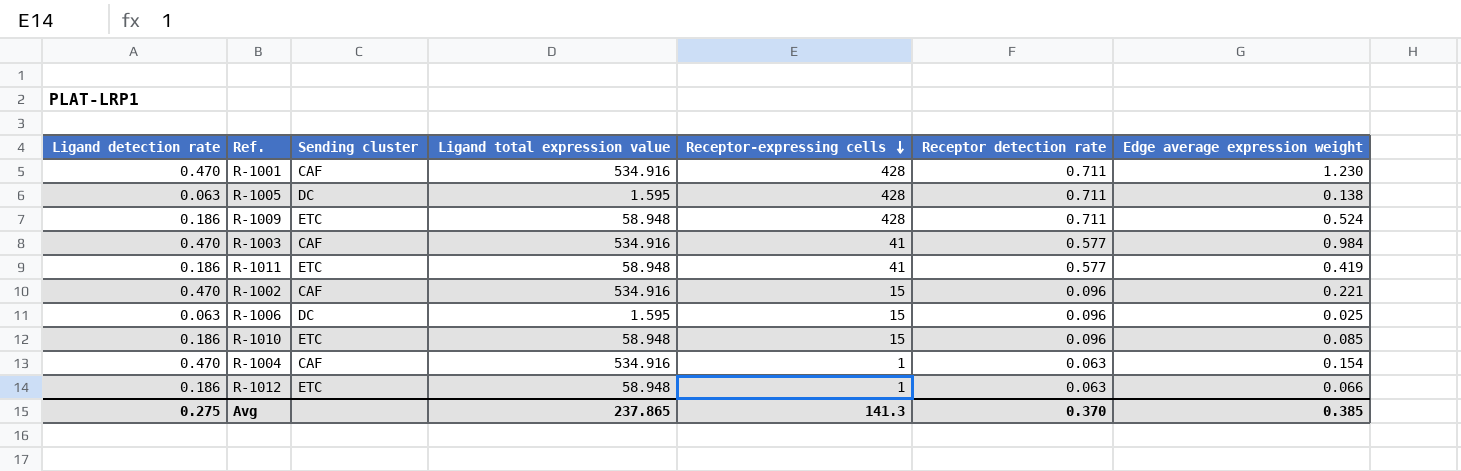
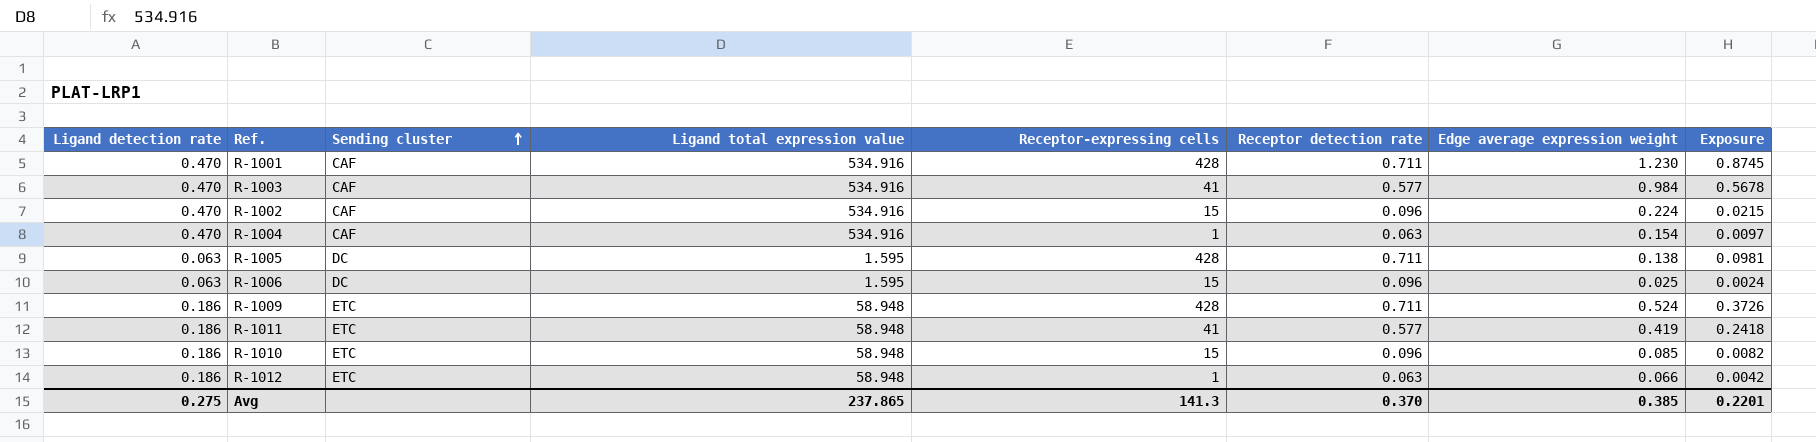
row order: Receptor-expressing cells descending -> Sending cluster ascending
column Exposure | formula: none -> [Receptor detection rate] * [Edge average expression weight]
R-1002 | Edge average expression weight: 0.221 -> 0.224

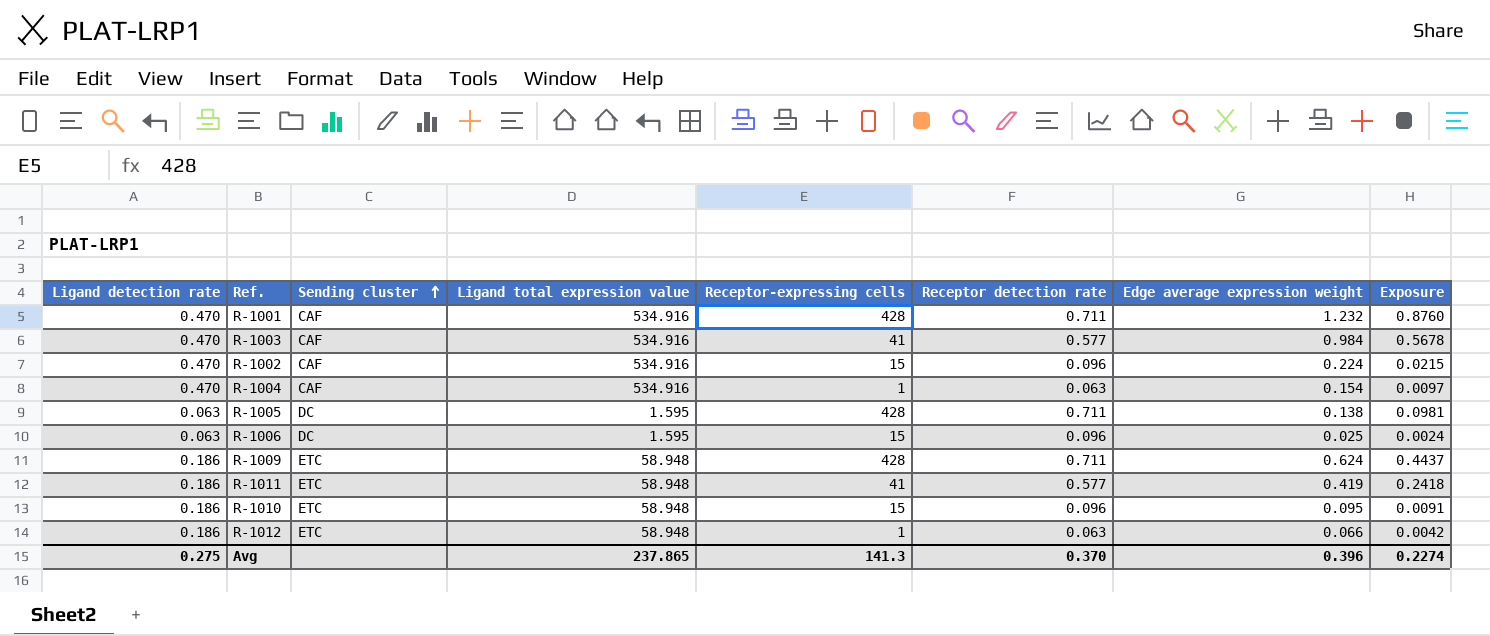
R-1001 | Edge average expression weight: 1.230 -> 1.232
R-1001 | Exposure: 0.8745 -> 0.8760
R-1009 | Edge average expression weight: 0.524 -> 0.624
R-1009 | Exposure: 0.3726 -> 0.4437
R-1010 | Edge average expression weight: 0.085 -> 0.095
R-1010 | Exposure: 0.0082 -> 0.0091
Avg | Edge average expression weight: 0.385 -> 0.396
Avg | Exposure: 0.2201 -> 0.2274

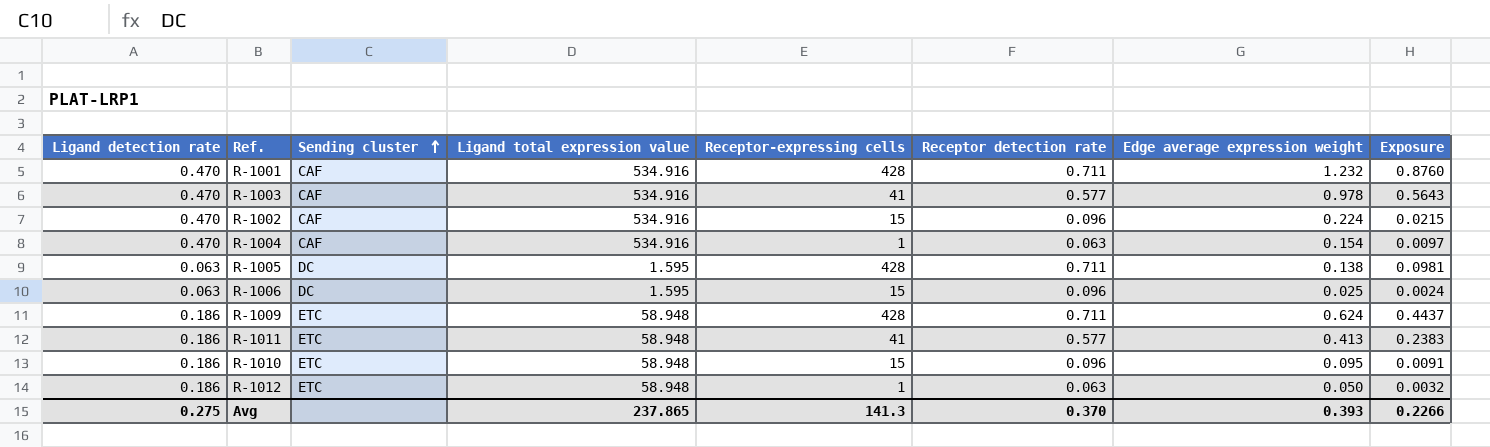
R-1003 | Edge average expression weight: 0.984 -> 0.978
R-1003 | Exposure: 0.5678 -> 0.5643
R-1011 | Edge average expression weight: 0.419 -> 0.413
R-1011 | Exposure: 0.2418 -> 0.2383
R-1012 | Edge average expression weight: 0.066 -> 0.050
R-1012 | Exposure: 0.0042 -> 0.0032
Avg | Edge average expression weight: 0.396 -> 0.393
Avg | Exposure: 0.2274 -> 0.2266

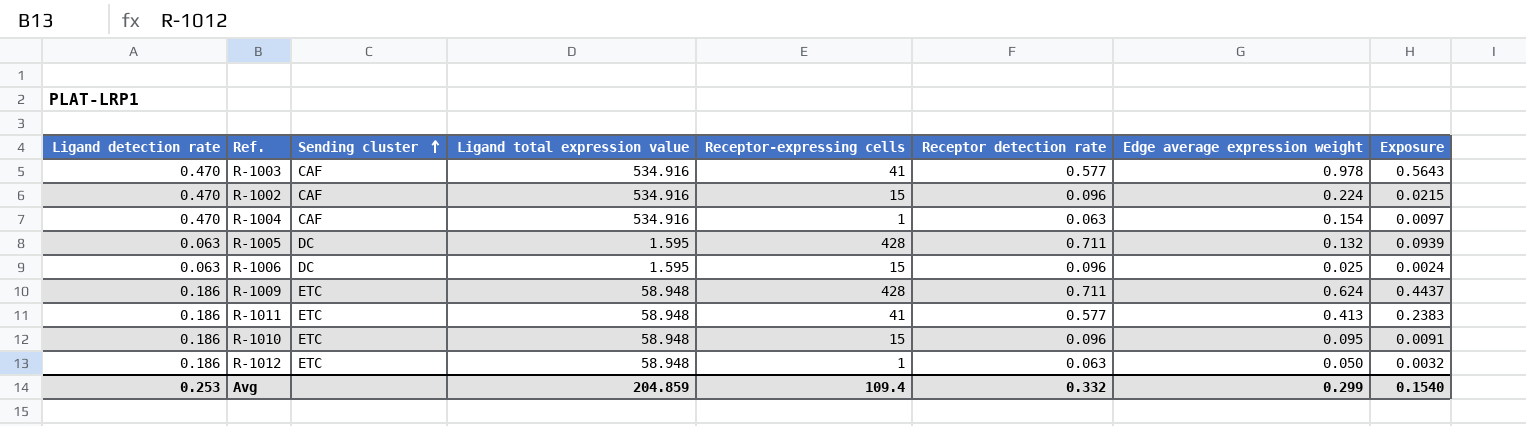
row R-1001: 0.470 | CAF | 534.916 | 428 | 0.711 | 1.232 | 0.8760 -> none
R-1005 | Edge average expression weight: 0.138 -> 0.132
R-1005 | Exposure: 0.0981 -> 0.0939
Avg | Ligand detection rate: 0.275 -> 0.253
Avg | Ligand total expression value: 237.865 -> 204.859
Avg | Receptor-expressing cells: 141.3 -> 109.4
Avg | Receptor detection rate: 0.370 -> 0.332
Avg | Edge average expression weight: 0.393 -> 0.299
Avg | Exposure: 0.2266 -> 0.1540

